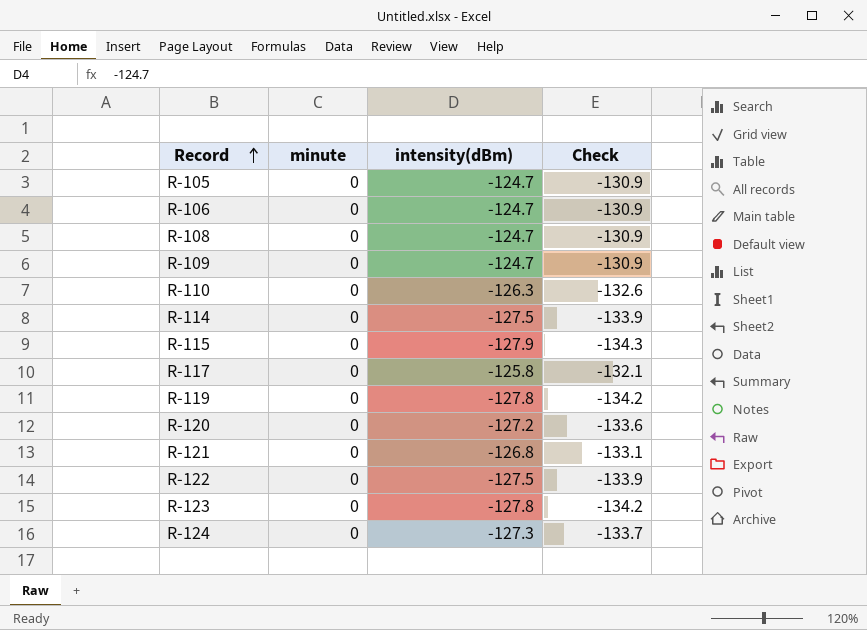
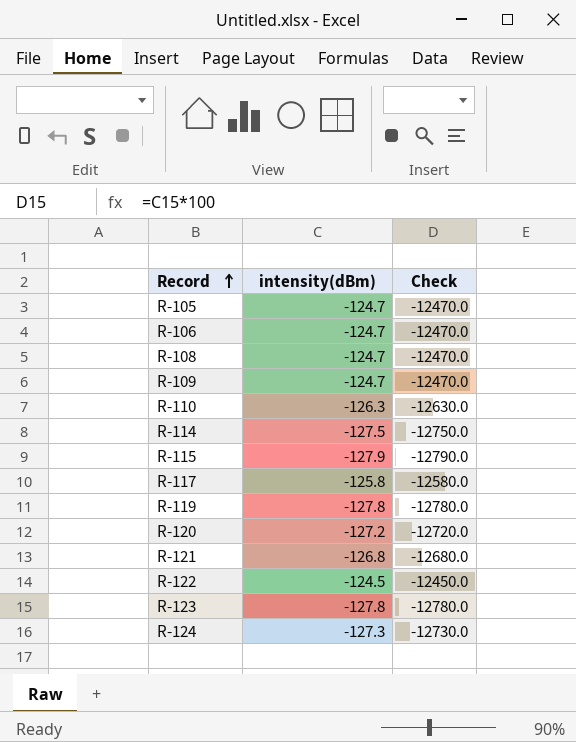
column minute | position: 2 -> none
column Check | formula: [intensity(dBm)] * 1.05 -> [intensity(dBm)] * 100
R-122 | intensity(dBm): -127.5 -> -124.5

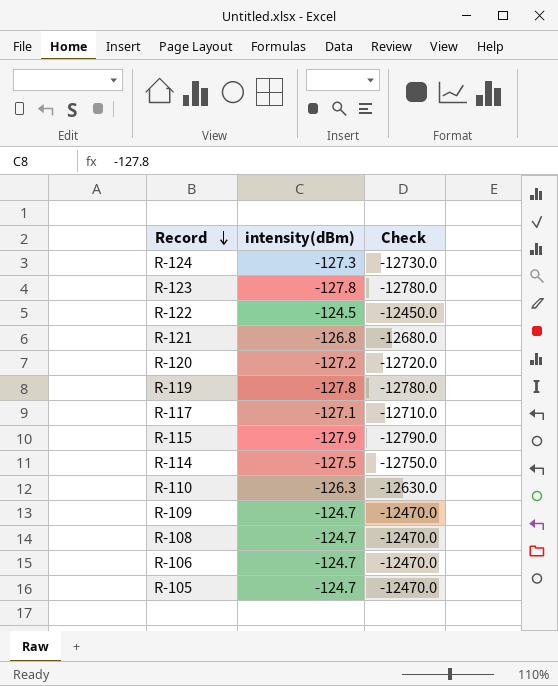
row order: Record ascending -> Record descending
R-117 | intensity(dBm): -125.8 -> -127.1
R-117 | Check: -12580.0 -> -12710.0

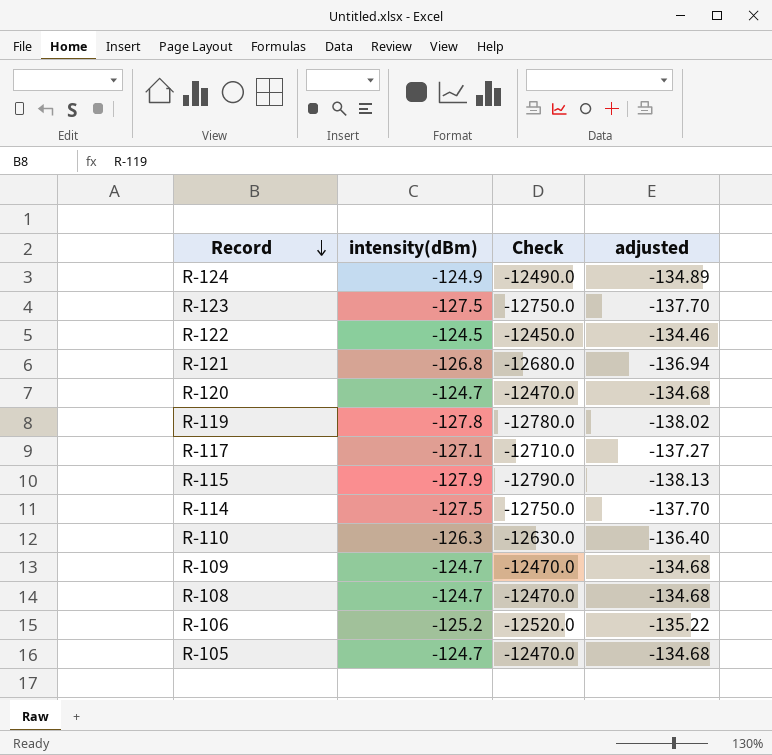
column adjusted | formula: none -> [intensity(dBm)] * 1.08
R-124 | intensity(dBm): -127.3 -> -124.9
R-124 | Check: -12730.0 -> -12490.0
R-123 | intensity(dBm): -127.8 -> -127.5
R-123 | Check: -12780.0 -> -12750.0
R-120 | intensity(dBm): -127.2 -> -124.7
R-120 | Check: -12720.0 -> -12470.0
R-106 | intensity(dBm): -124.7 -> -125.2
R-106 | Check: -12470.0 -> -12520.0

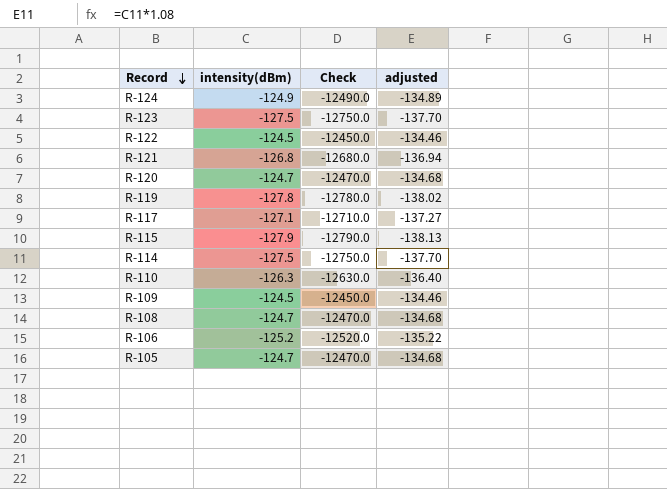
R-109 | intensity(dBm): -124.7 -> -124.5
R-109 | Check: -12470.0 -> -12450.0
R-109 | adjusted: -134.68 -> -134.46

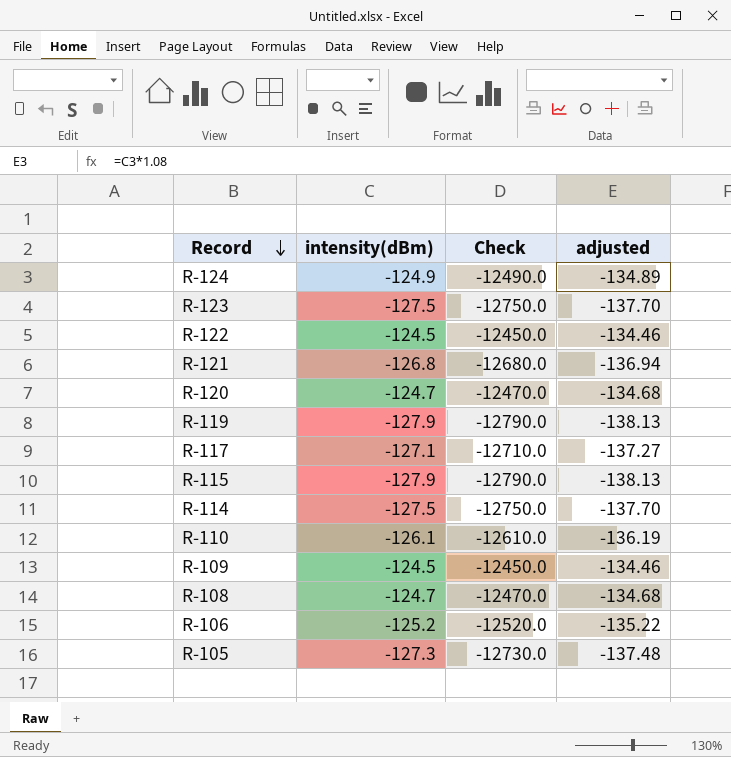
R-119 | intensity(dBm): -127.8 -> -127.9
R-119 | Check: -12780.0 -> -12790.0
R-119 | adjusted: -138.02 -> -138.13
R-110 | intensity(dBm): -126.3 -> -126.1
R-110 | Check: -12630.0 -> -12610.0
R-110 | adjusted: -136.40 -> -136.19
R-105 | intensity(dBm): -124.7 -> -127.3
R-105 | Check: -12470.0 -> -12730.0
R-105 | adjusted: -134.68 -> -137.48

